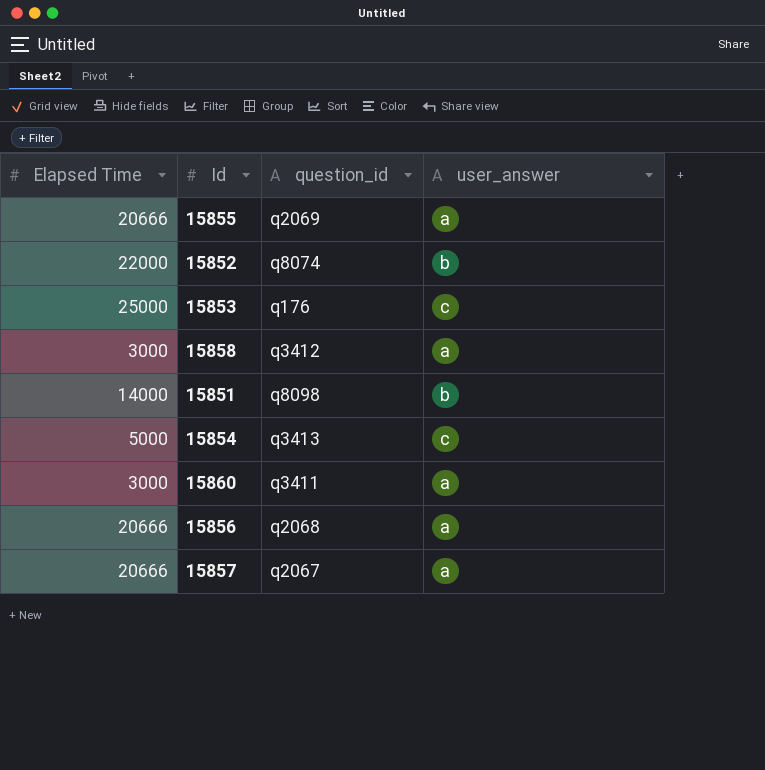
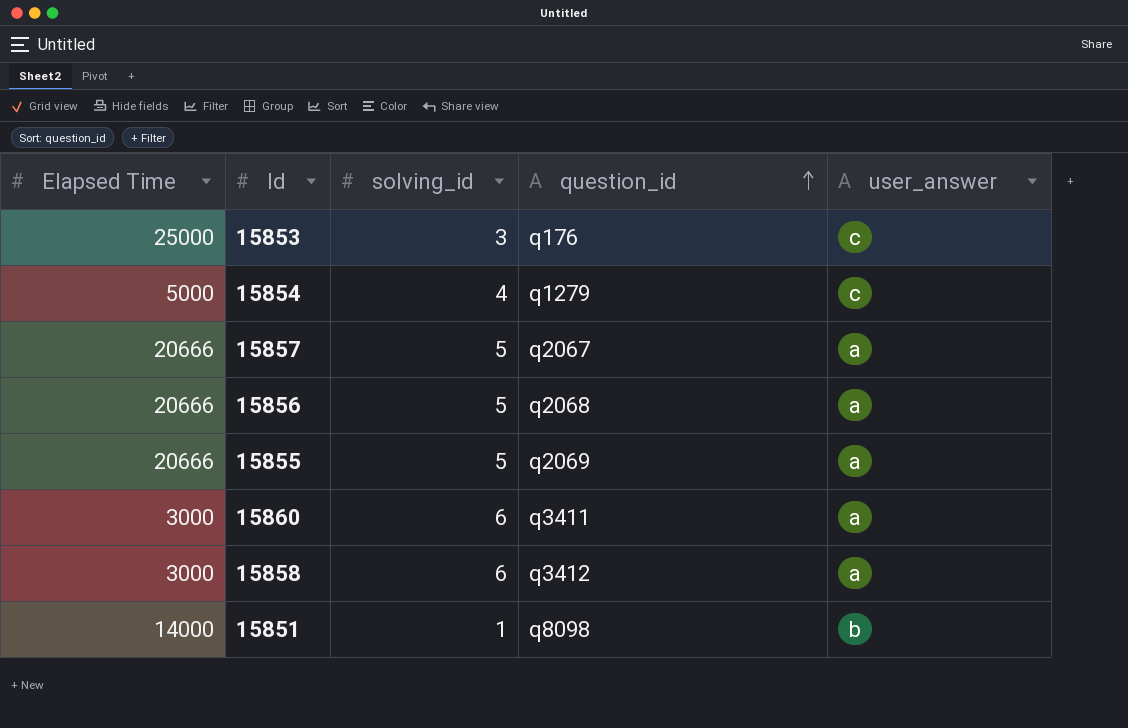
row order: none -> question_id ascending
column solving_id | position: none -> 3
row 15852: 22000 | q8074 | b -> none
15854 | question_id: q3413 -> q1279

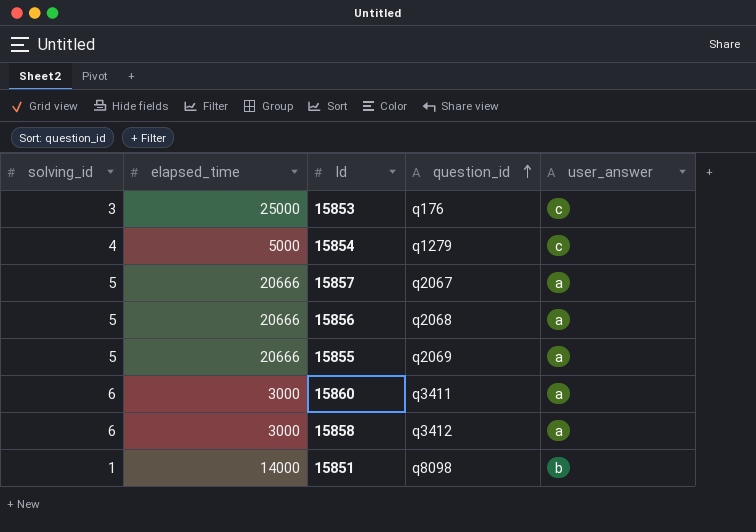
column solving_id | position: 3 -> 1
column name: Elapsed Time -> elapsed_time

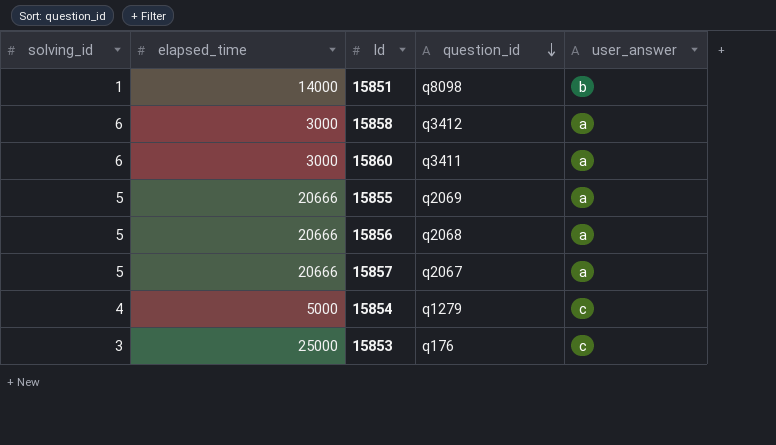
row order: question_id ascending -> question_id descending

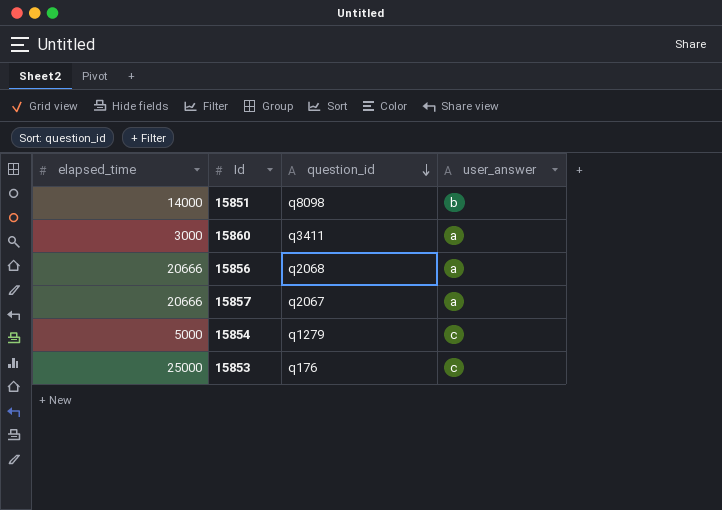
column solving_id | position: 1 -> none
row 15858: 6 | 3000 | q3412 | a -> none
row 15855: 5 | 20666 | q2069 | a -> none

